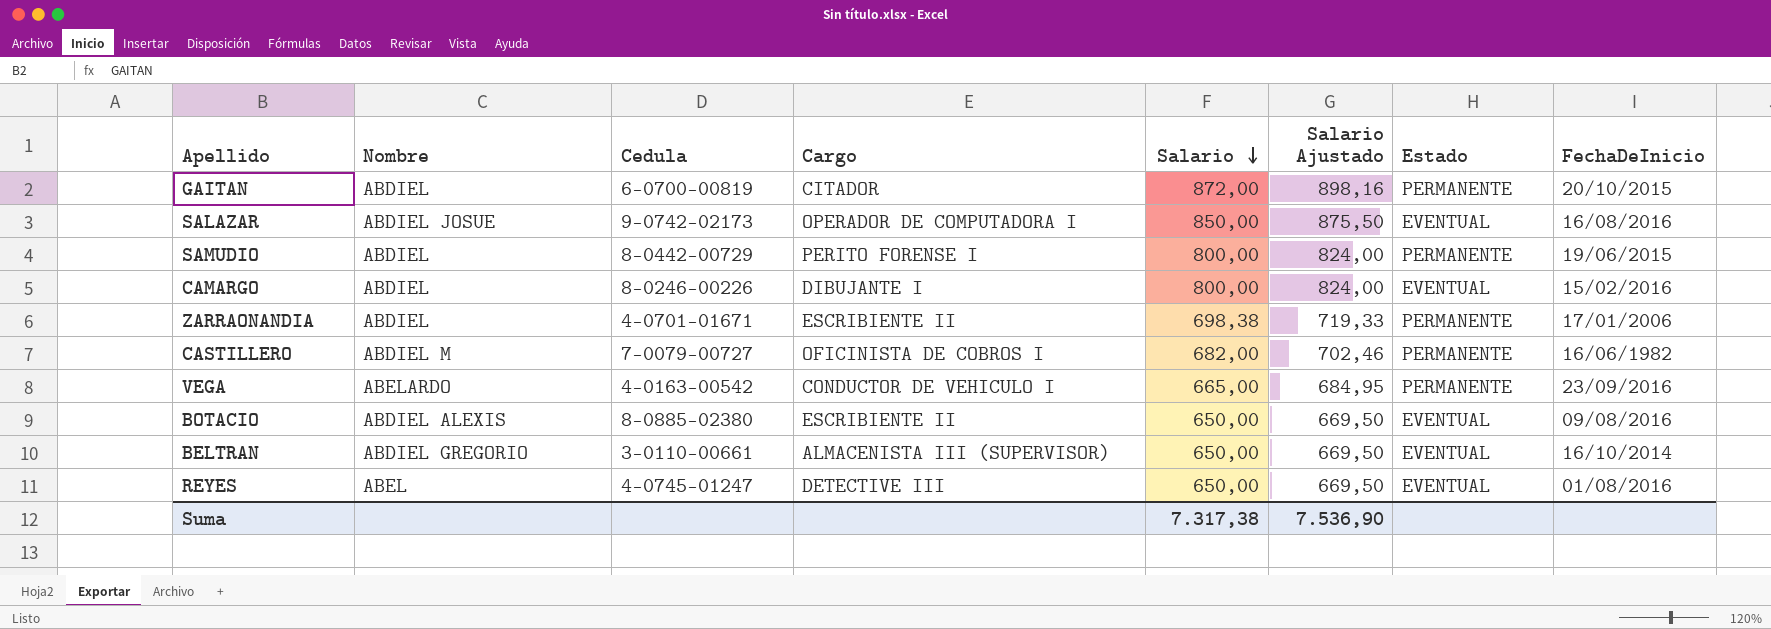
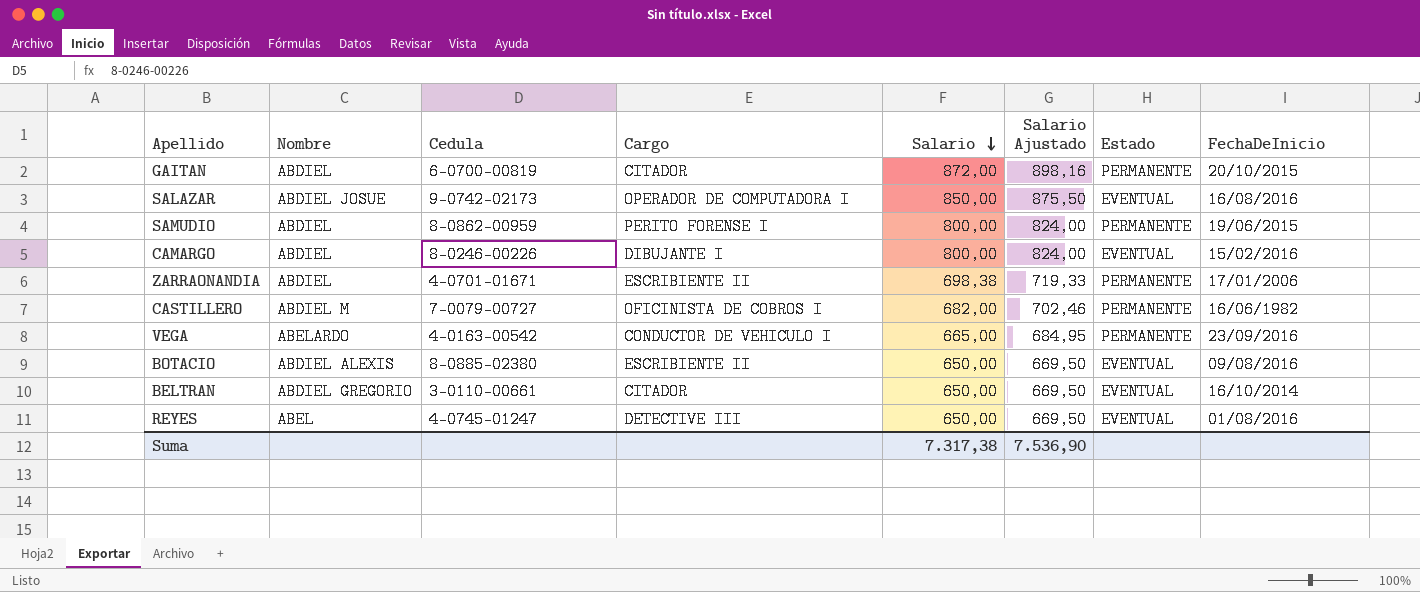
SAMUDIO | Cedula: 8-0442-00729 -> 8-0862-00959
BELTRAN | Cargo: ALMACENISTA III (SUPERVISOR) -> CITADOR

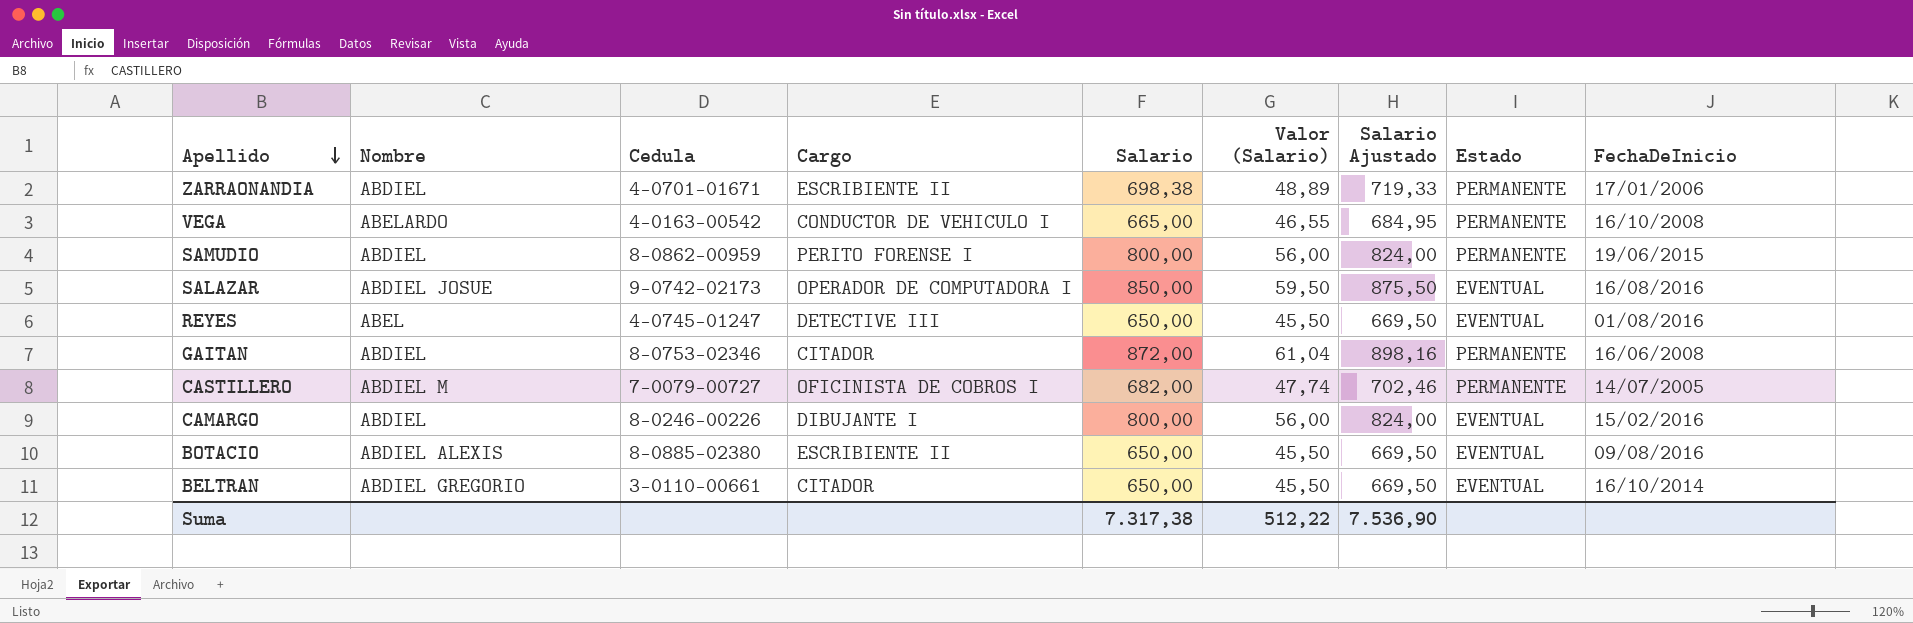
row order: Salario descending -> Apellido descending
column Valor (Salario) | formula: none -> [Salario] * 0,07
VEGA | FechaDeInicio: 23/09/2016 -> 16/10/2008
GAITAN | Cedula: 6-0700-00819 -> 8-0753-02346
GAITAN | FechaDeInicio: 20/10/2015 -> 16/06/2008
CASTILLERO | FechaDeInicio: 16/06/1982 -> 14/07/2005

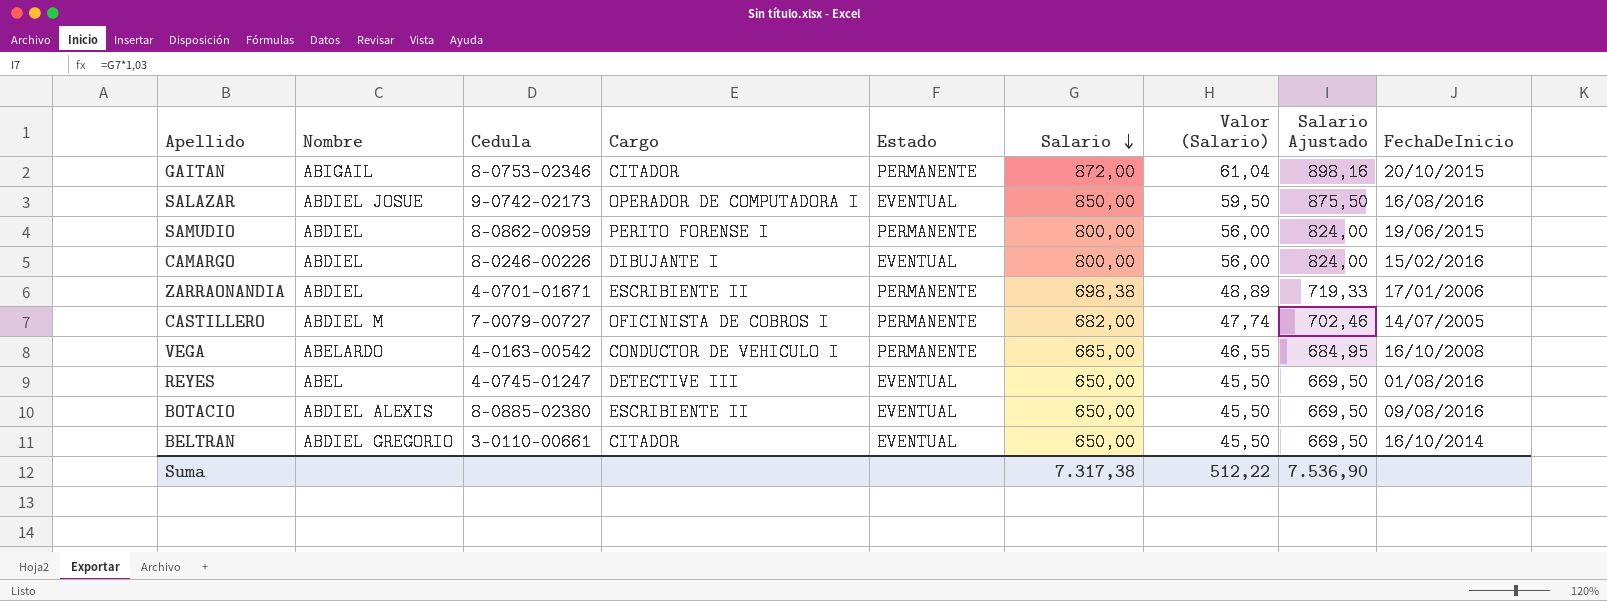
row order: Apellido descending -> Salario descending
column Estado | position: 8 -> 5
GAITAN | Nombre: ABDIEL -> ABIGAIL
GAITAN | FechaDeInicio: 16/06/2008 -> 20/10/2015

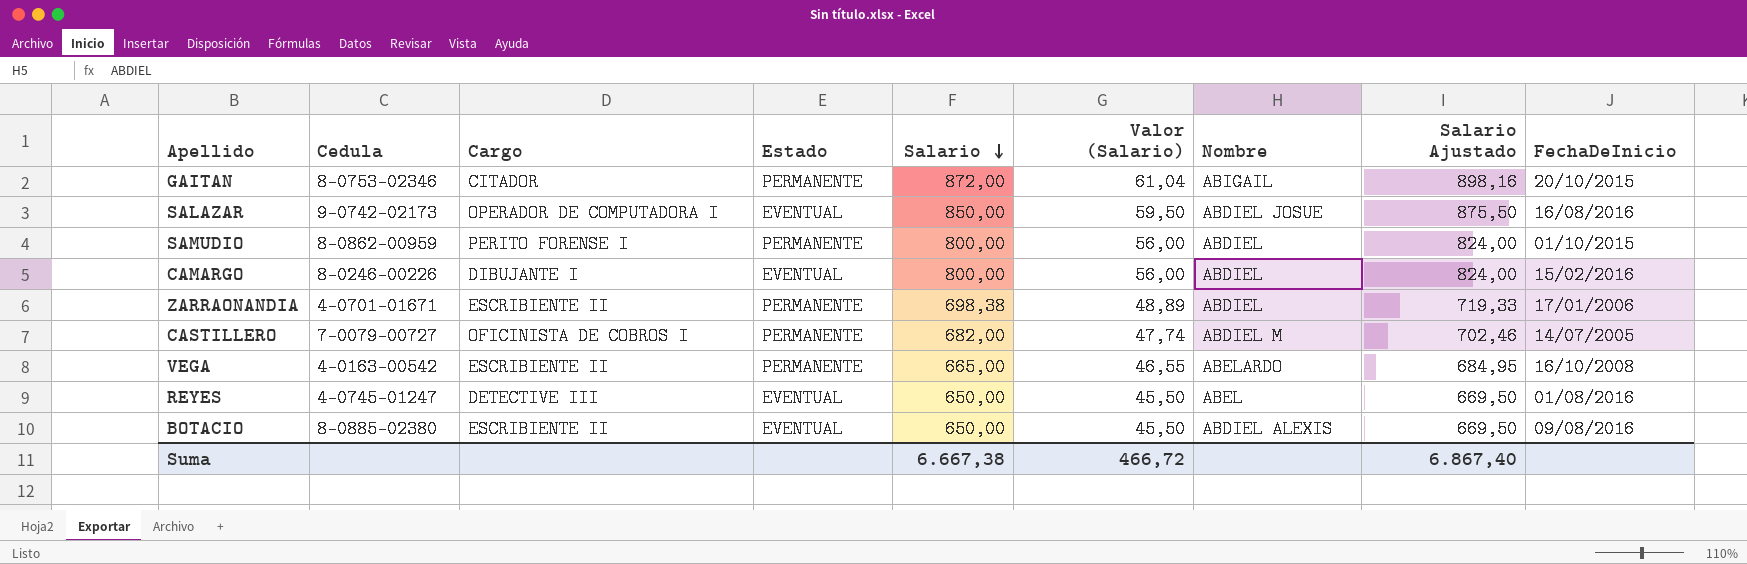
column Nombre | position: 2 -> 7
row BELTRAN: ABDIEL GREGORIO | 3-0110-00661 | CITADOR | EVENTUAL | 650,00 | 45,50 | 669,50 | 16/10/2014 -> none
SAMUDIO | FechaDeInicio: 19/06/2015 -> 01/10/2015
VEGA | Cargo: CONDUCTOR DE VEHICULO I -> ESCRIBIENTE II
Suma | Salario: 7.317,38 -> 6.667,38
Suma | Valor (Salario): 512,22 -> 466,72
Suma | Salario Ajustado: 7.536,90 -> 6.867,40

